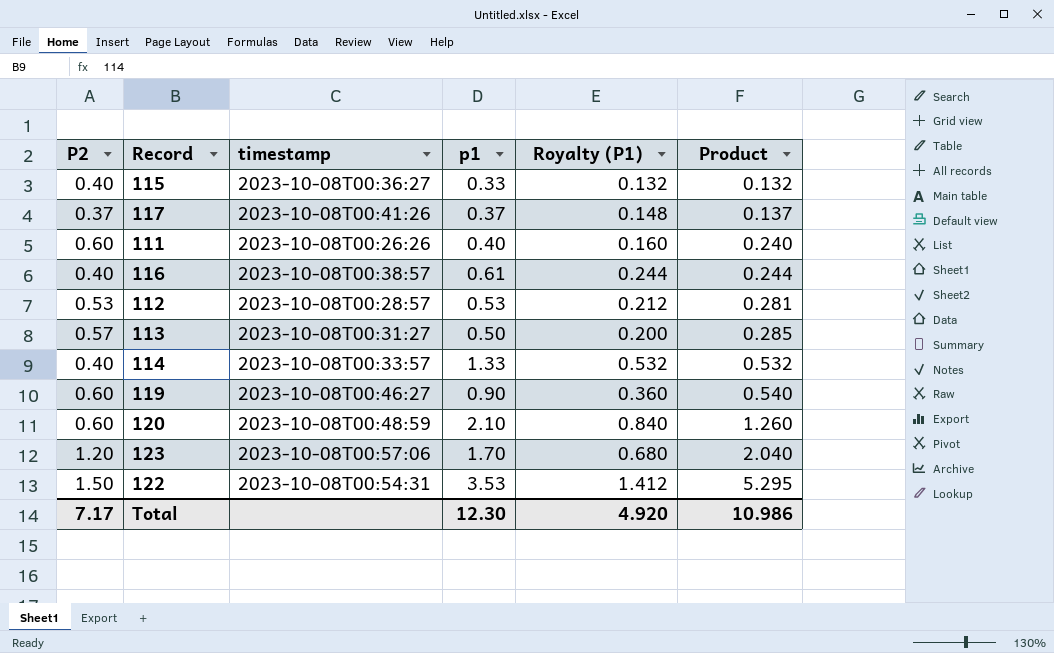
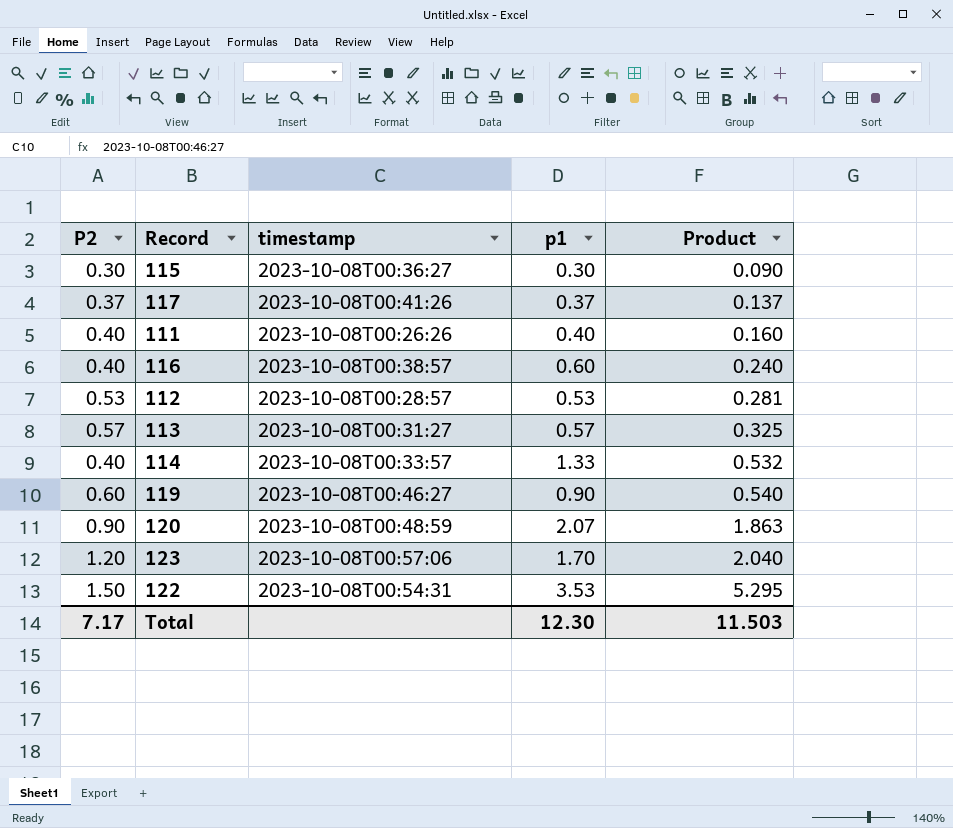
column Royalty (P1) | formula: [p1] * 0.4 -> none
115 | P2: 0.40 -> 0.30
115 | p1: 0.33 -> 0.30
115 | Product: 0.132 -> 0.090
111 | P2: 0.60 -> 0.40
111 | Product: 0.240 -> 0.160
116 | p1: 0.61 -> 0.60
116 | Product: 0.244 -> 0.240
113 | p1: 0.50 -> 0.57
113 | Product: 0.285 -> 0.325
120 | P2: 0.60 -> 0.90
120 | p1: 2.10 -> 2.07
120 | Product: 1.260 -> 1.863
Total | Product: 10.986 -> 11.503

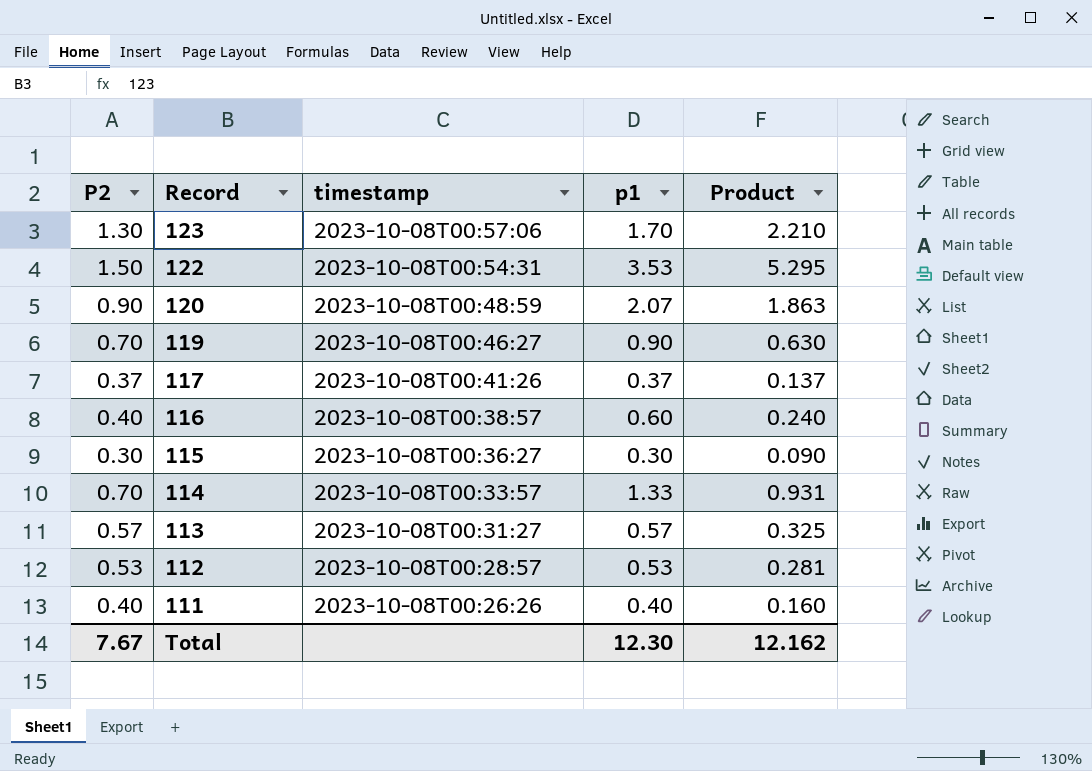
row order: Product ascending -> Record descending
123 | P2: 1.20 -> 1.30
123 | Product: 2.040 -> 2.210
119 | P2: 0.60 -> 0.70
119 | Product: 0.540 -> 0.630
114 | P2: 0.40 -> 0.70
114 | Product: 0.532 -> 0.931
Total | P2: 7.17 -> 7.67
Total | Product: 11.503 -> 12.162

